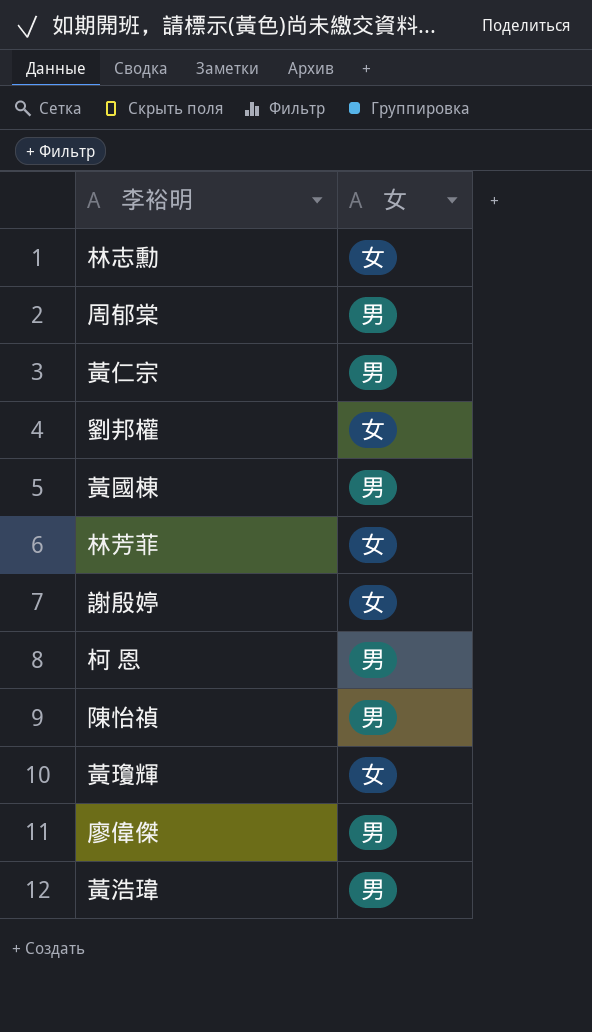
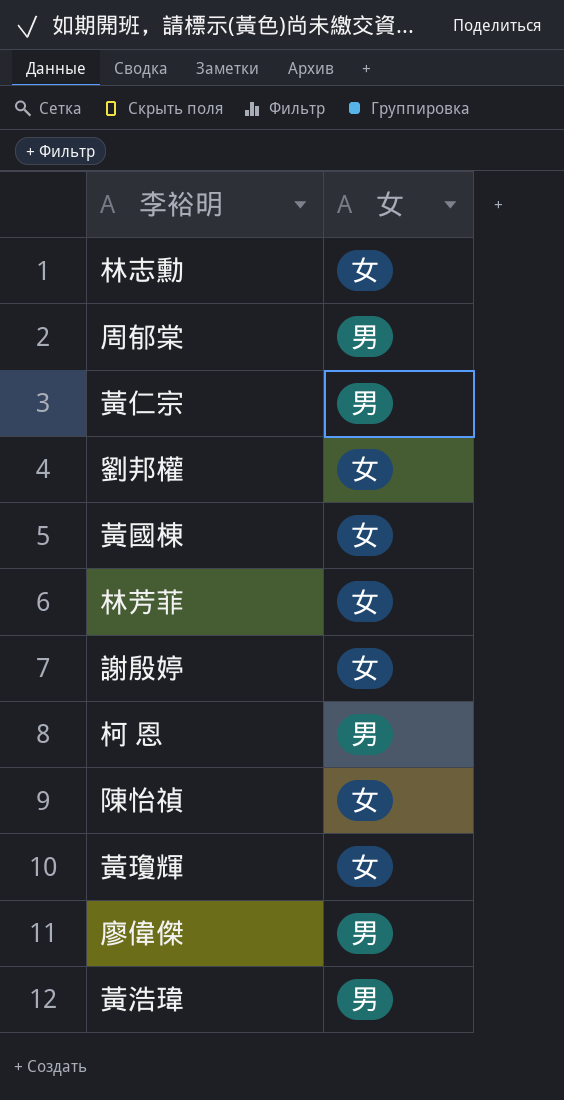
黃國棟 | 女: 男 -> 女
陳怡禎 | 女: 男 -> 女

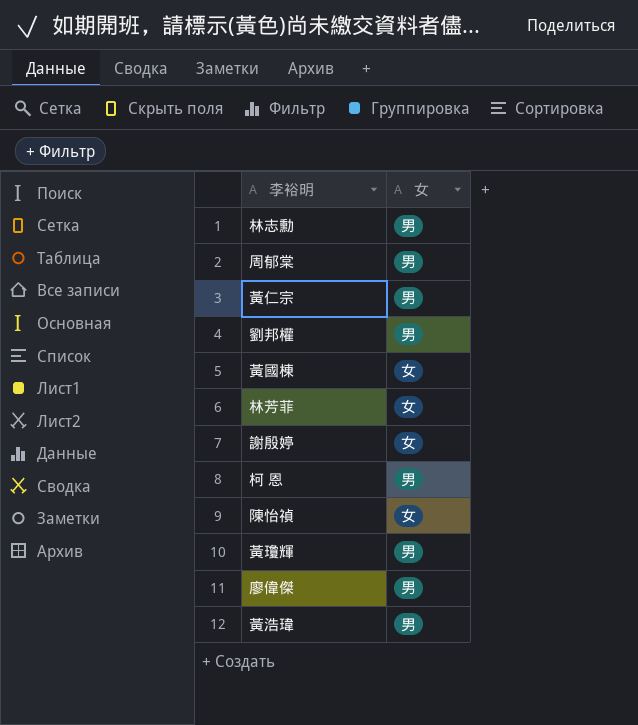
林志勳 | 女: 女 -> 男
劉邦權 | 女: 女 -> 男
黃瓊輝 | 女: 女 -> 男

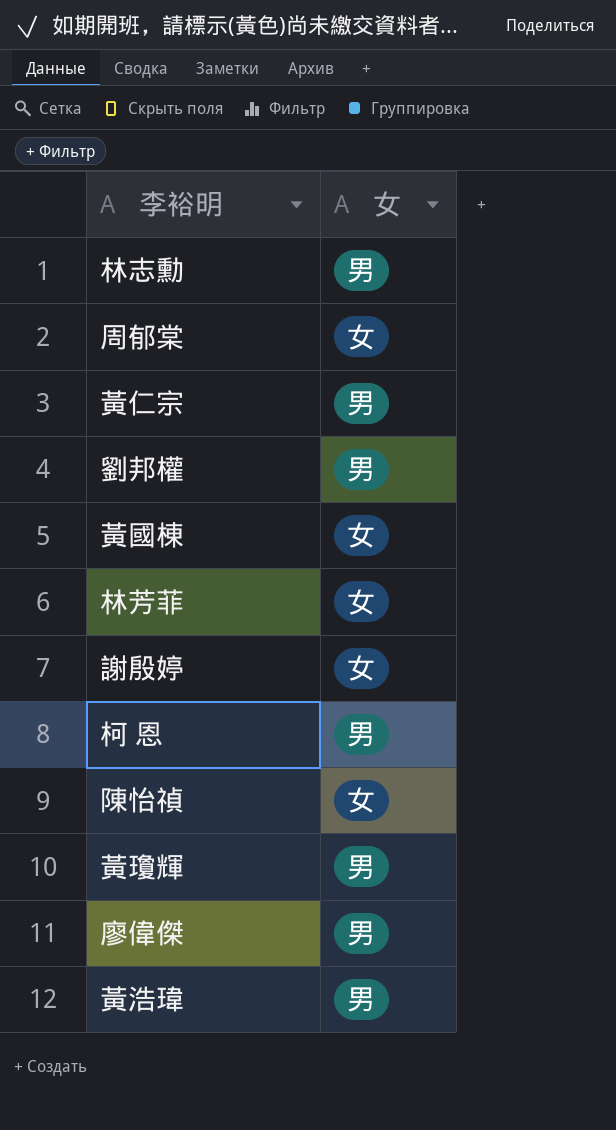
周郁棠 | 女: 男 -> 女

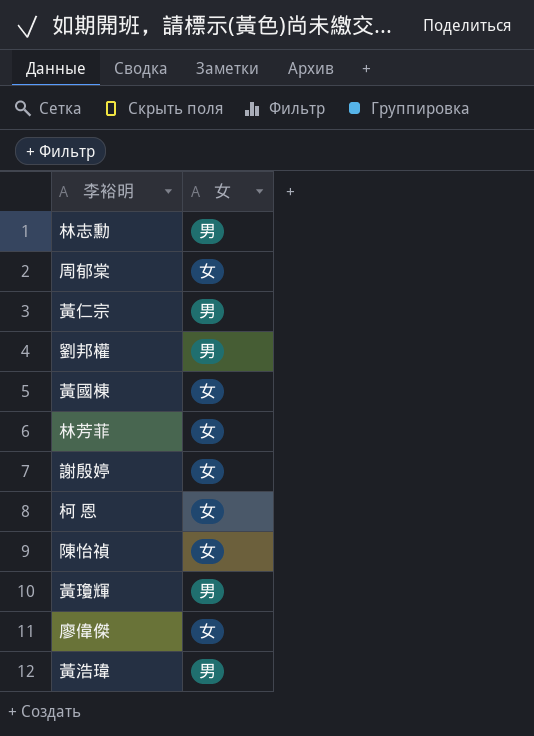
柯 恩 | 女: 男 -> 女
廖偉傑 | 女: 男 -> 女

